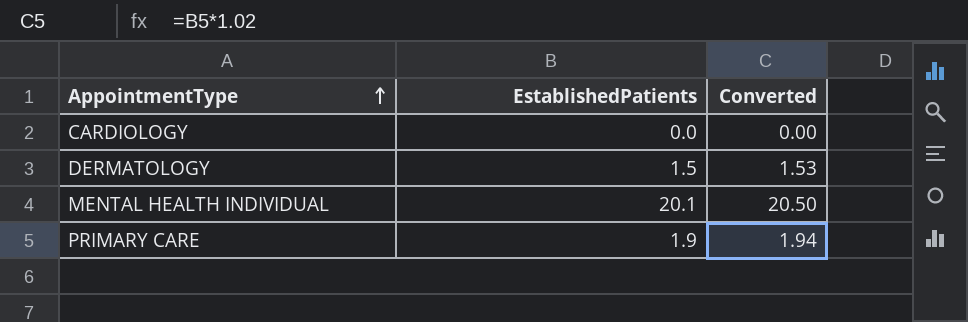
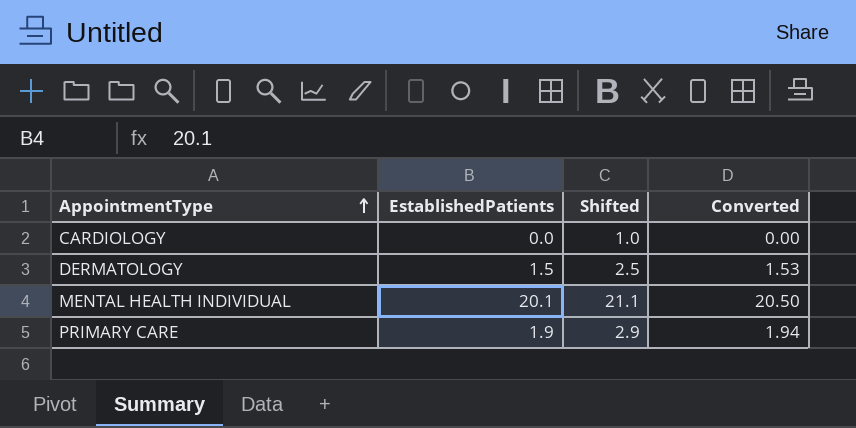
column Shifted | formula: none -> [EstablishedPatients] + 1

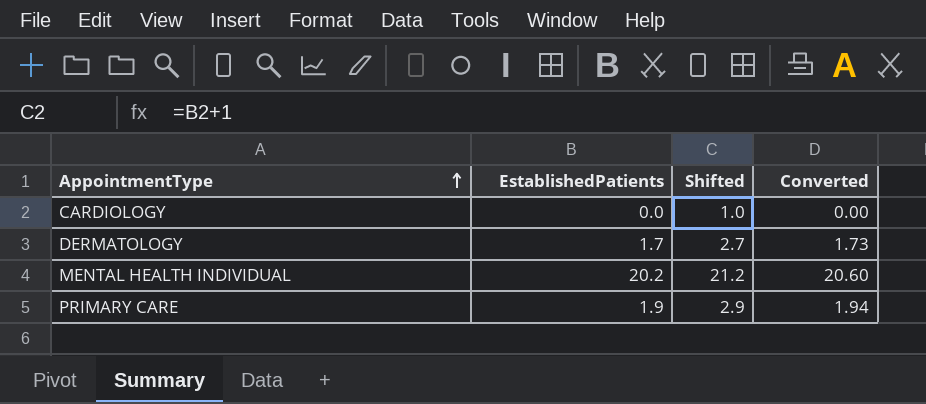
DERMATOLOGY | EstablishedPatients: 1.5 -> 1.7
DERMATOLOGY | Shifted: 2.5 -> 2.7
DERMATOLOGY | Converted: 1.53 -> 1.73
MENTAL HEALTH INDIVIDUAL | EstablishedPatients: 20.1 -> 20.2
MENTAL HEALTH INDIVIDUAL | Shifted: 21.1 -> 21.2
MENTAL HEALTH INDIVIDUAL | Converted: 20.50 -> 20.60

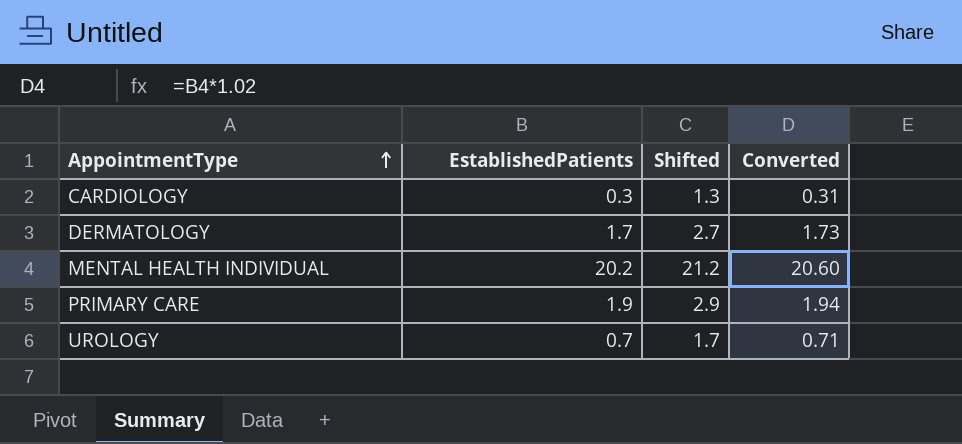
CARDIOLOGY | EstablishedPatients: 0.0 -> 0.3
CARDIOLOGY | Shifted: 1.0 -> 1.3
CARDIOLOGY | Converted: 0.00 -> 0.31
row UROLOGY: none -> 0.7 | 1.7 | 0.71

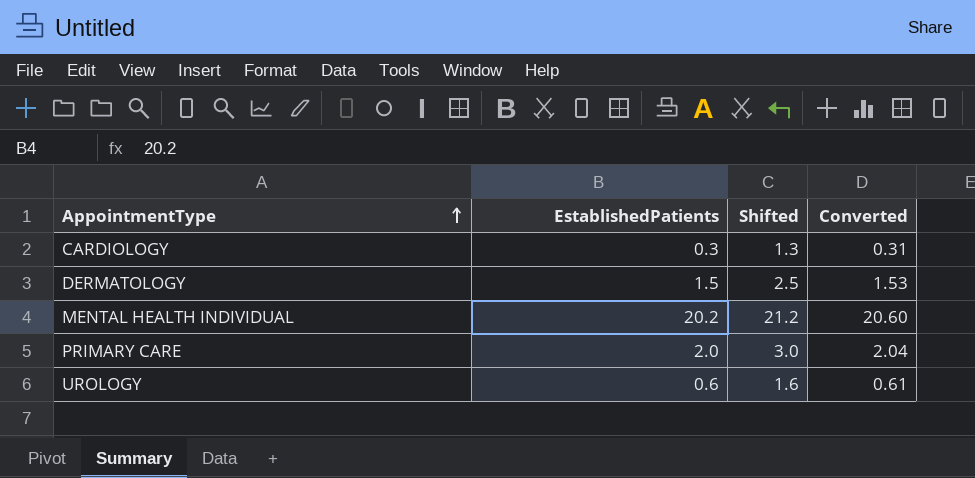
DERMATOLOGY | EstablishedPatients: 1.7 -> 1.5
DERMATOLOGY | Shifted: 2.7 -> 2.5
DERMATOLOGY | Converted: 1.73 -> 1.53
PRIMARY CARE | EstablishedPatients: 1.9 -> 2.0
PRIMARY CARE | Shifted: 2.9 -> 3.0
PRIMARY CARE | Converted: 1.94 -> 2.04
UROLOGY | EstablishedPatients: 0.7 -> 0.6
UROLOGY | Shifted: 1.7 -> 1.6
UROLOGY | Converted: 0.71 -> 0.61

